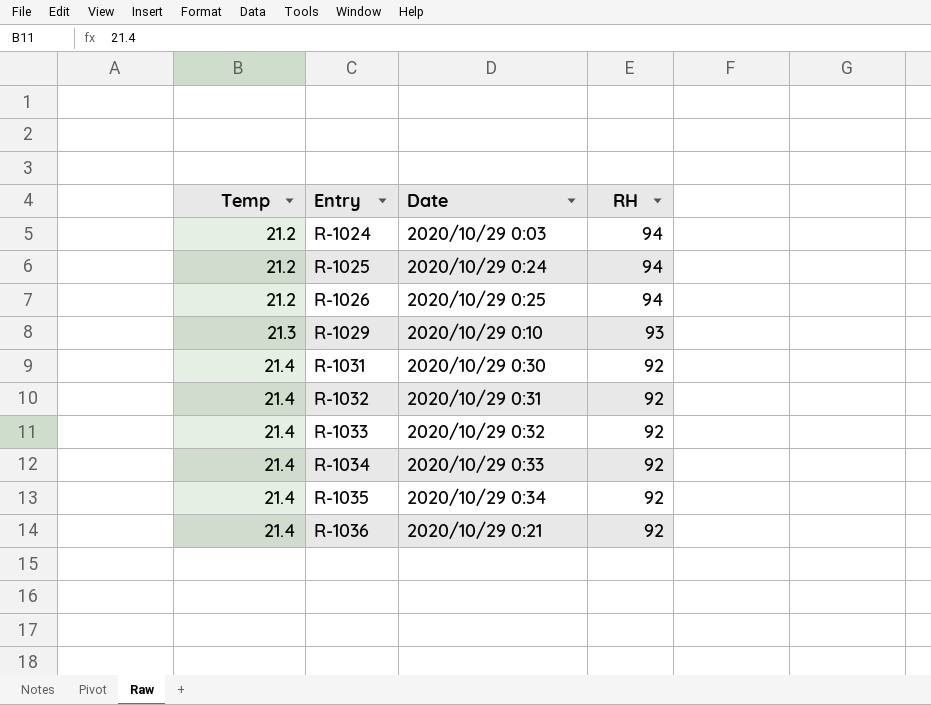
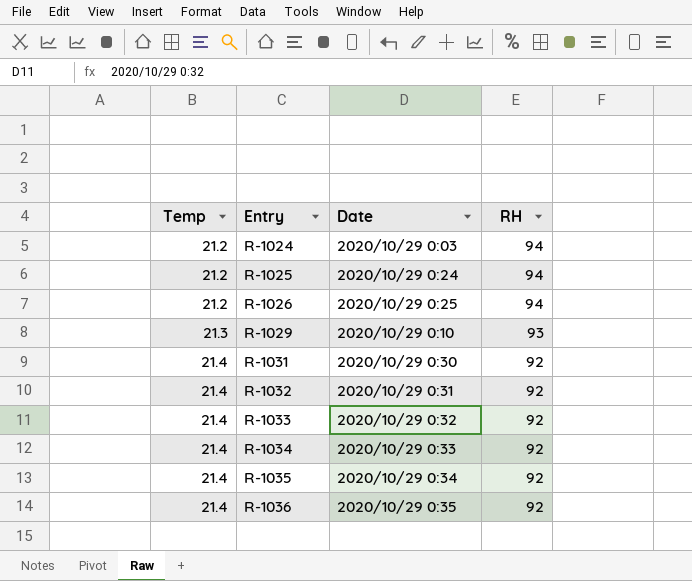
R-1036 | Date: 2020/10/29 0:21 -> 2020/10/29 0:35

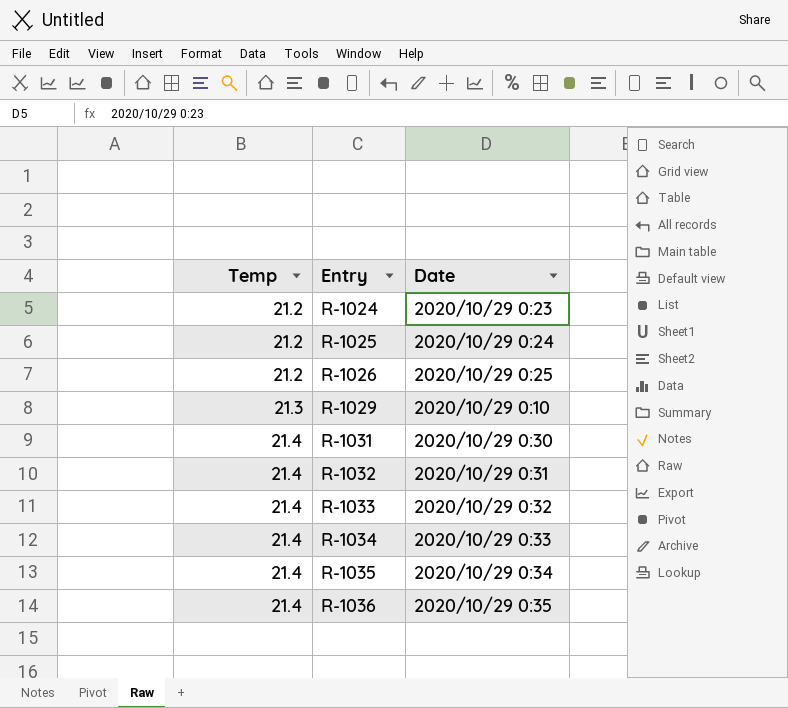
column RH | position: 4 -> none
R-1024 | Date: 2020/10/29 0:03 -> 2020/10/29 0:23

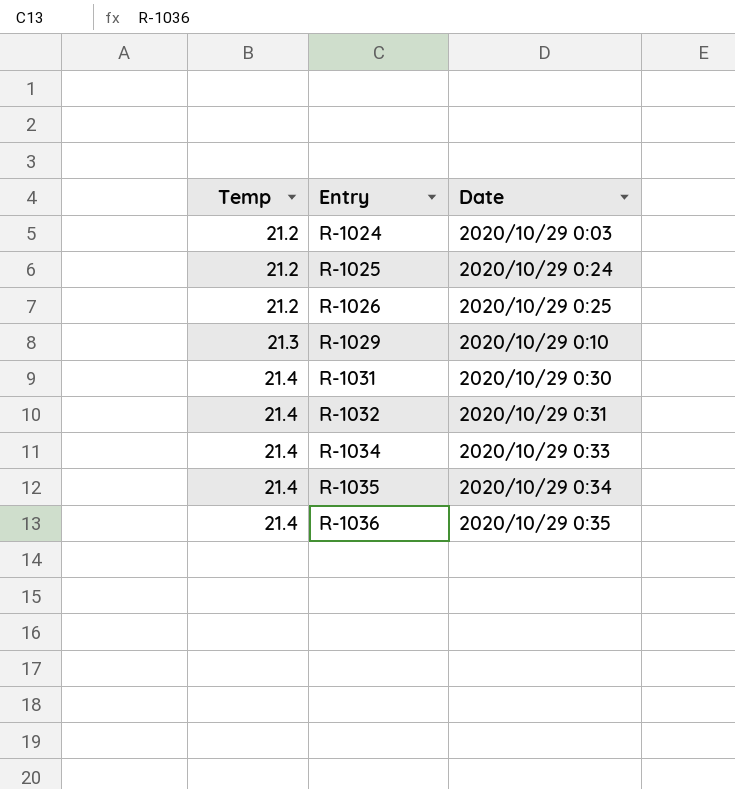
row R-1033: 21.4 | 2020/10/29 0:32 -> none
R-1024 | Date: 2020/10/29 0:23 -> 2020/10/29 0:03

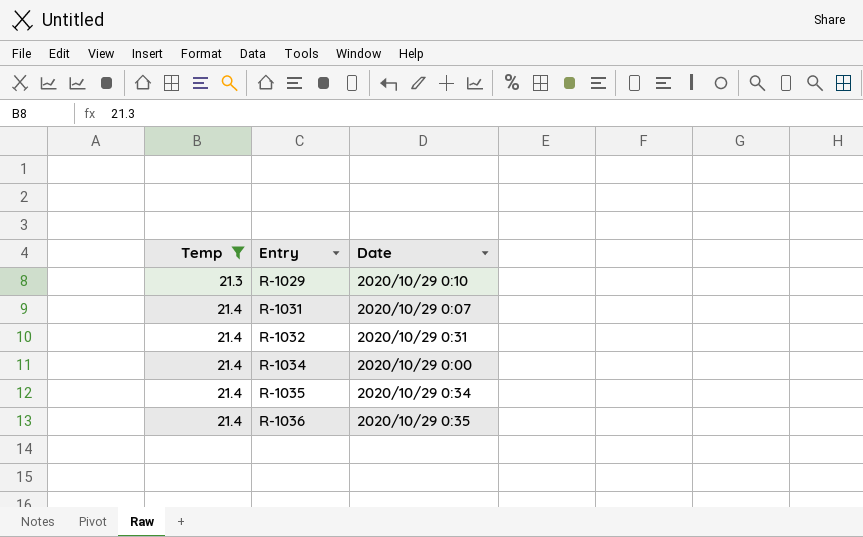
filter: none -> Temp != 21.2
R-1031 | Date: 2020/10/29 0:30 -> 2020/10/29 0:07
R-1034 | Date: 2020/10/29 0:33 -> 2020/10/29 0:00

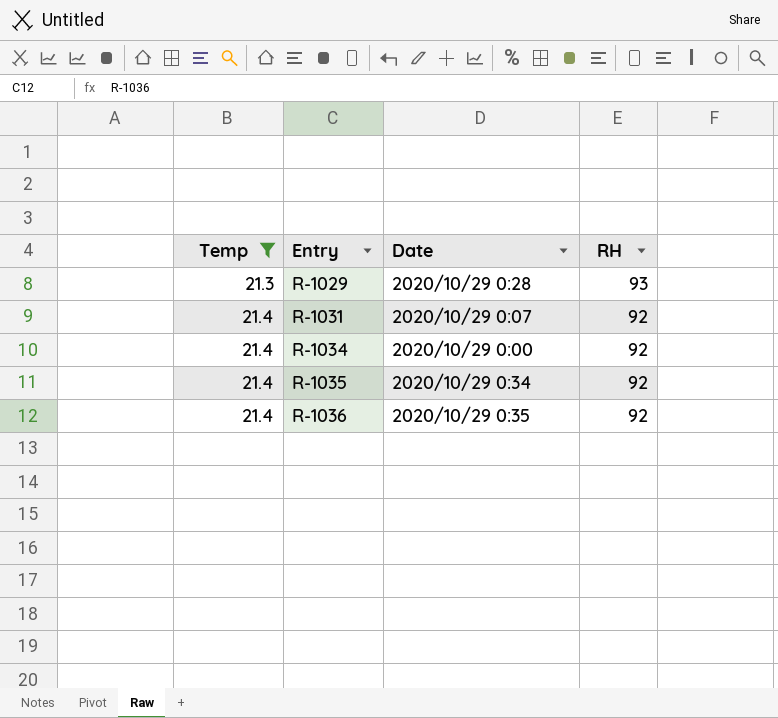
column RH | position: none -> 4
row R-1032: 21.4 | 2020/10/29 0:31 -> none
R-1029 | Date: 2020/10/29 0:10 -> 2020/10/29 0:28

